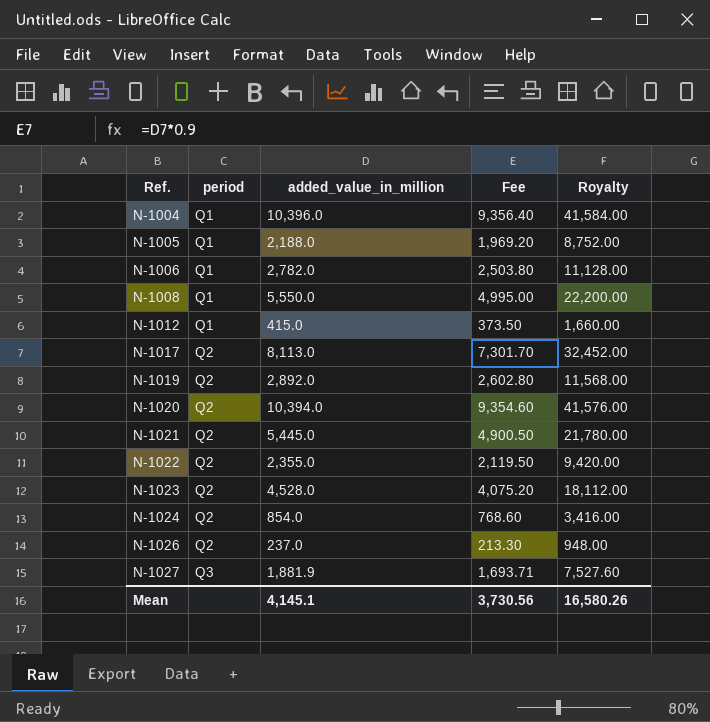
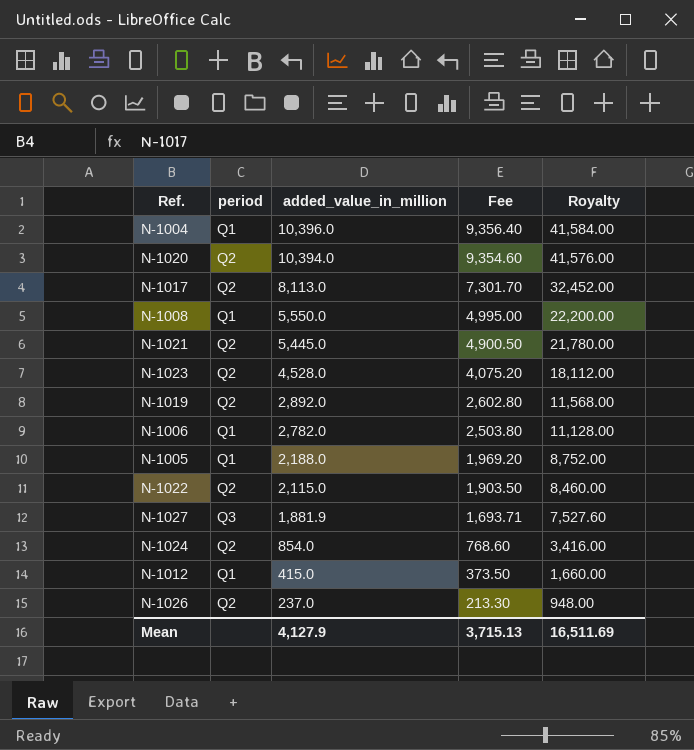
row order: Ref. ascending -> added_value_in_million descending
N-1022 | added_value_in_million: 2,355.0 -> 2,115.0
N-1022 | Fee: 2,119.50 -> 1,903.50
N-1022 | Royalty: 9,420.00 -> 8,460.00
Mean | added_value_in_million: 4,145.1 -> 4,127.9
Mean | Fee: 3,730.56 -> 3,715.13
Mean | Royalty: 16,580.26 -> 16,511.69

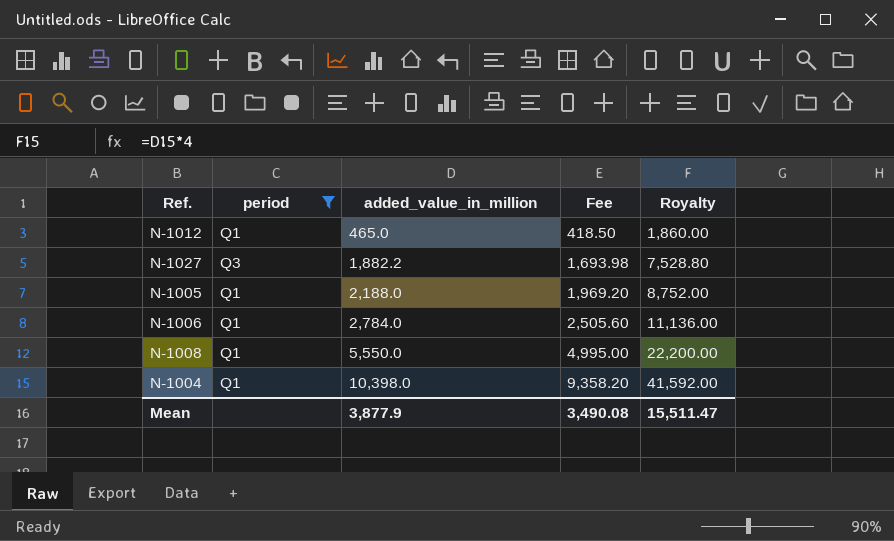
filter: none -> period != Q2
row order: added_value_in_million descending -> added_value_in_million ascending
N-1012 | added_value_in_million: 415.0 -> 465.0
N-1012 | Fee: 373.50 -> 418.50
N-1012 | Royalty: 1,660.00 -> 1,860.00
N-1027 | added_value_in_million: 1,881.9 -> 1,882.2
N-1027 | Fee: 1,693.71 -> 1,693.98
N-1027 | Royalty: 7,527.60 -> 7,528.80
N-1006 | added_value_in_million: 2,782.0 -> 2,784.0
N-1006 | Fee: 2,503.80 -> 2,505.60
N-1006 | Royalty: 11,128.00 -> 11,136.00
N-1004 | added_value_in_million: 10,396.0 -> 10,398.0
N-1004 | Fee: 9,356.40 -> 9,358.20
N-1004 | Royalty: 41,584.00 -> 41,592.00
Mean | added_value_in_million: 4,127.9 -> 3,877.9
Mean | Fee: 3,715.13 -> 3,490.08
Mean | Royalty: 16,511.69 -> 15,511.47

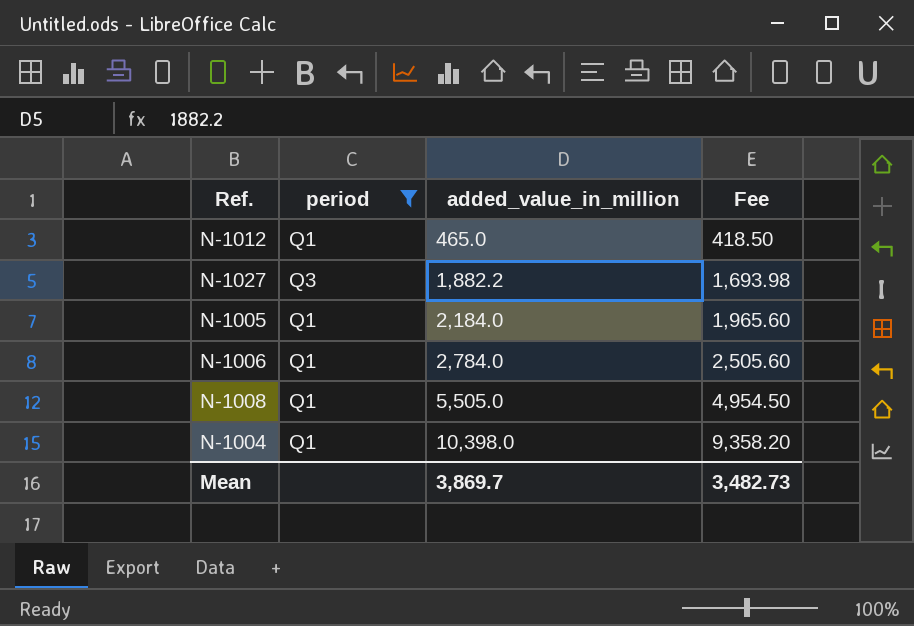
column Royalty | formula: [added_value_in_million] * 4 -> none
N-1005 | added_value_in_million: 2,188.0 -> 2,184.0
N-1005 | Fee: 1,969.20 -> 1,965.60
N-1008 | added_value_in_million: 5,550.0 -> 5,505.0
N-1008 | Fee: 4,995.00 -> 4,954.50
Mean | added_value_in_million: 3,877.9 -> 3,869.7
Mean | Fee: 3,490.08 -> 3,482.73

